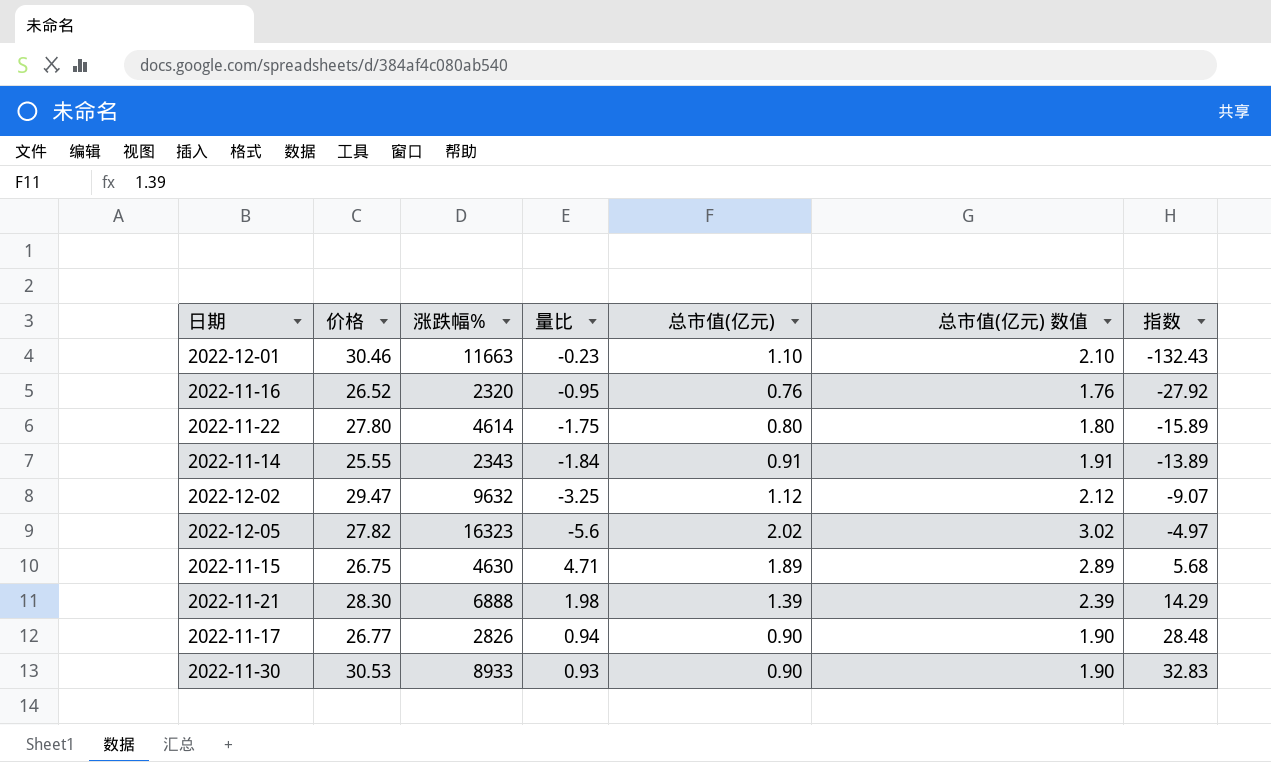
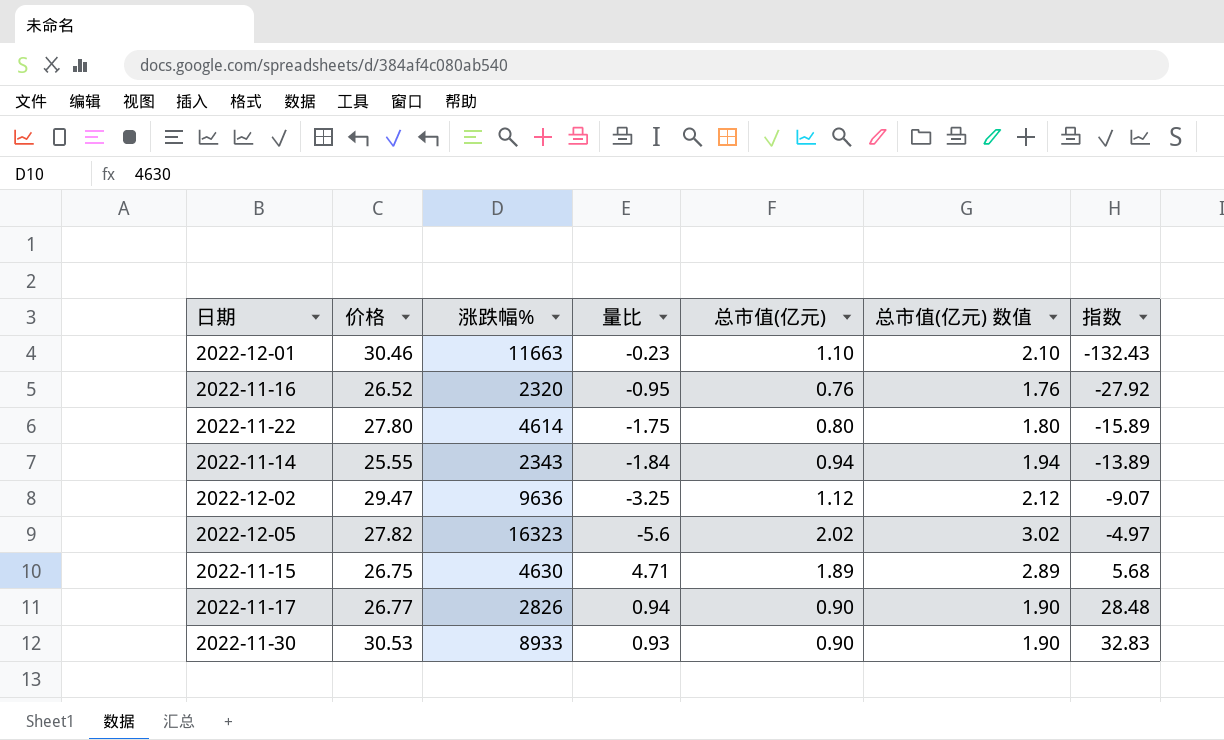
row 2022-11-21: 28.30 | 6888 | 1.98 | 1.39 | 2.39 | 14.29 -> none
2022-11-14 | 总市值(亿元): 0.91 -> 0.94
2022-11-14 | 总市值(亿元) 数值: 1.91 -> 1.94
2022-12-02 | 涨跌幅%: 9632 -> 9636

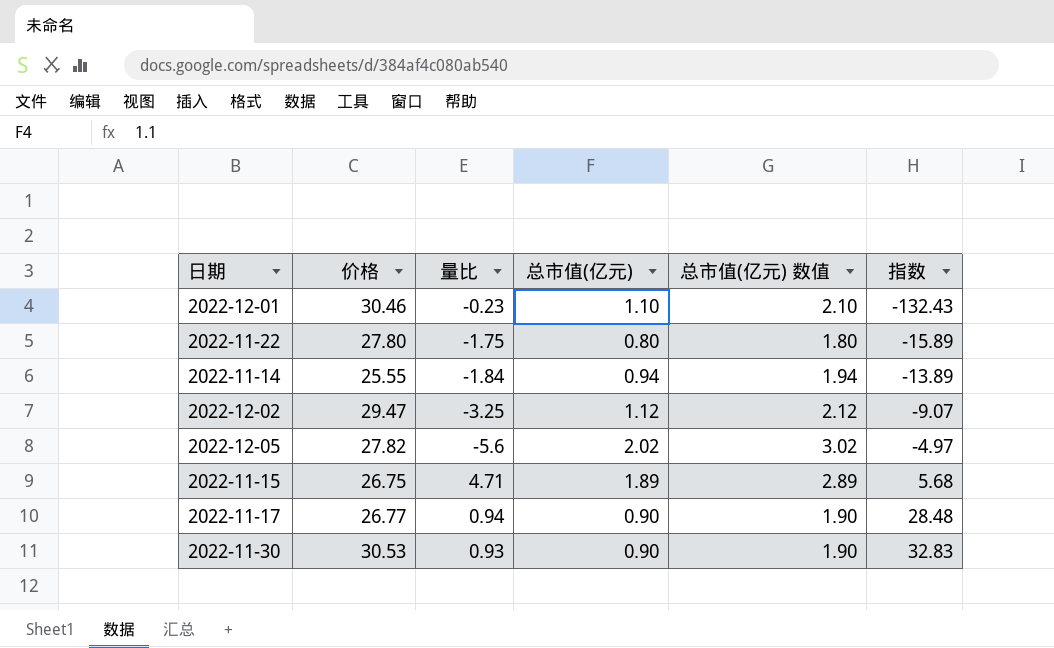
column 涨跌幅% | position: 3 -> none
row 2022-11-16: 26.52 | 2320 | -0.95 | 0.76 | 1.76 | -27.92 -> none

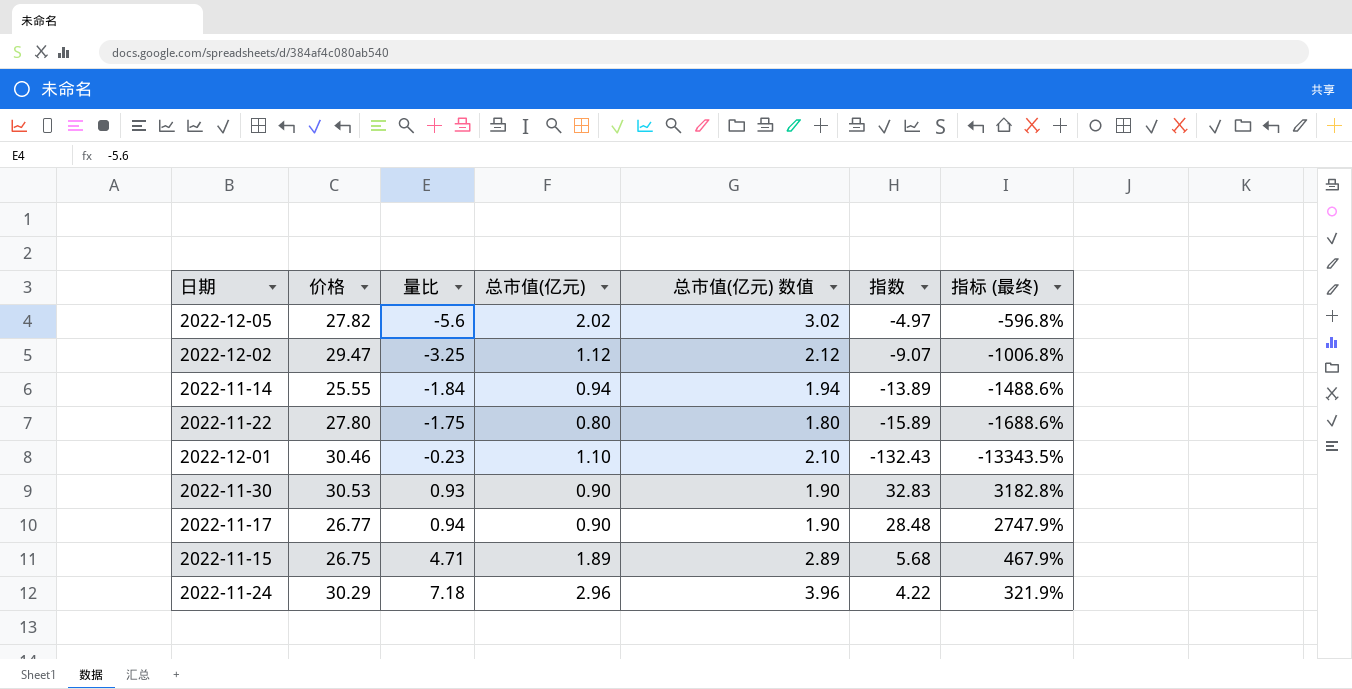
row order: 指数 ascending -> 量比 ascending
column 指标 (最终) | formula: none -> ([价格] - [量比]) / [量比]
row 2022-11-24: none -> 30.29 | 7.18 | 2.96 | 3.96 | 4.22 | 321.9%

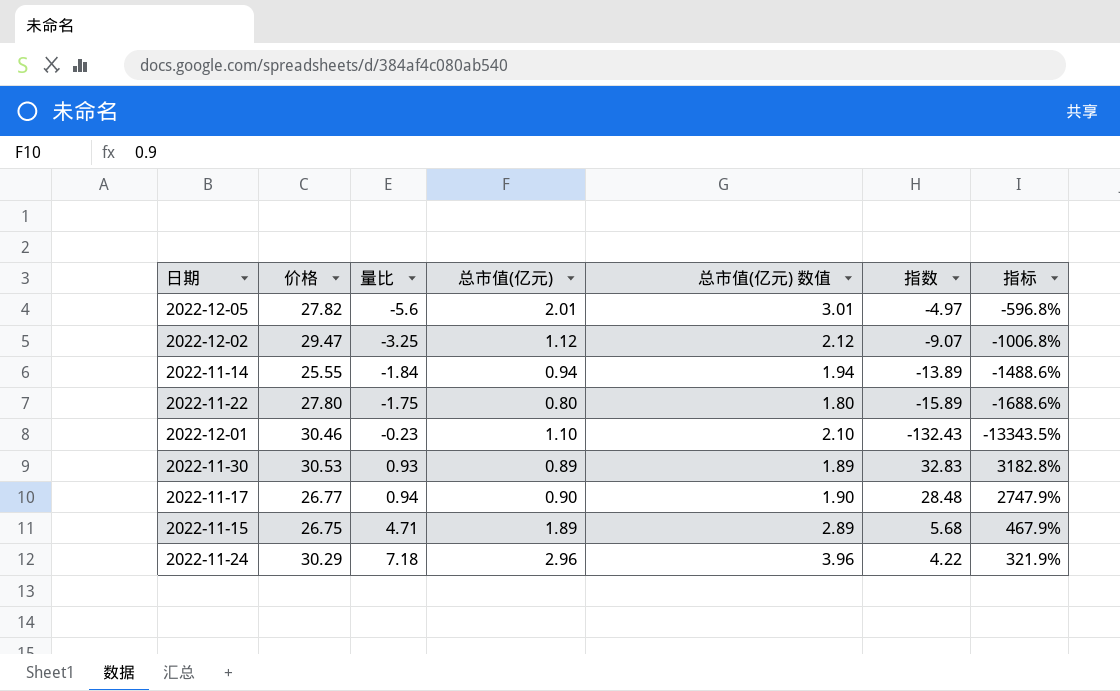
column name: 指标 (最终) -> 指标
2022-12-05 | 总市值(亿元): 2.02 -> 2.01
2022-12-05 | 总市值(亿元) 数值: 3.02 -> 3.01
2022-11-30 | 总市值(亿元): 0.90 -> 0.89
2022-11-30 | 总市值(亿元) 数值: 1.90 -> 1.89

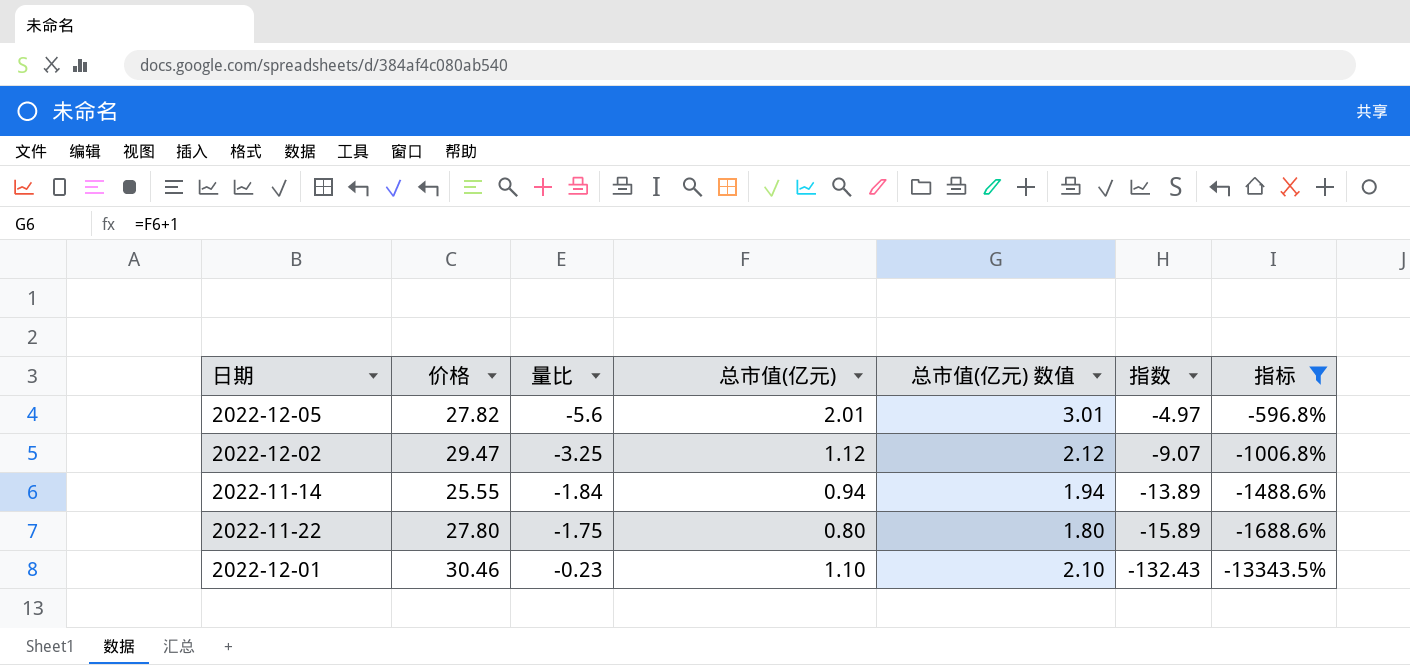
filter: none -> 指标 <= -596.8%

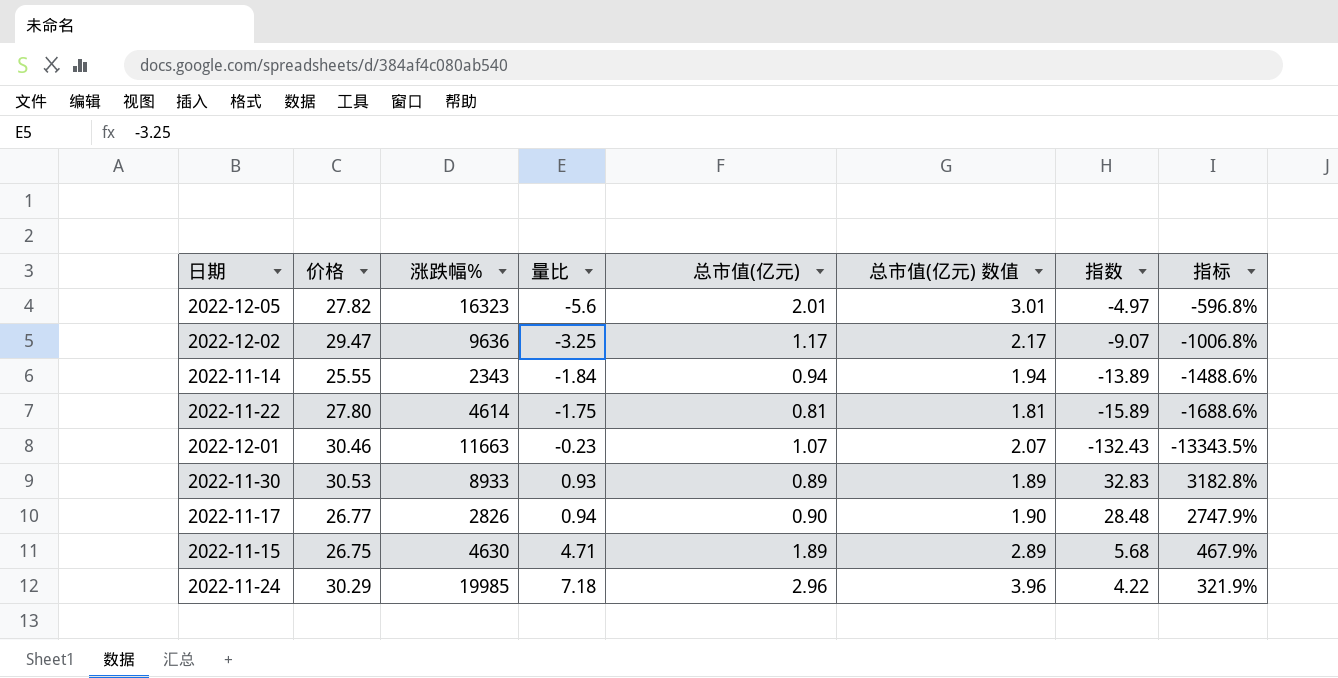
filter: 指标 <= -596.8% -> none
column 涨跌幅% | position: none -> 3
2022-12-02 | 总市值(亿元): 1.12 -> 1.17
2022-12-02 | 总市值(亿元) 数值: 2.12 -> 2.17
2022-11-22 | 总市值(亿元): 0.80 -> 0.81
2022-11-22 | 总市值(亿元) 数值: 1.80 -> 1.81
2022-12-01 | 总市值(亿元): 1.10 -> 1.07
2022-12-01 | 总市值(亿元) 数值: 2.10 -> 2.07

